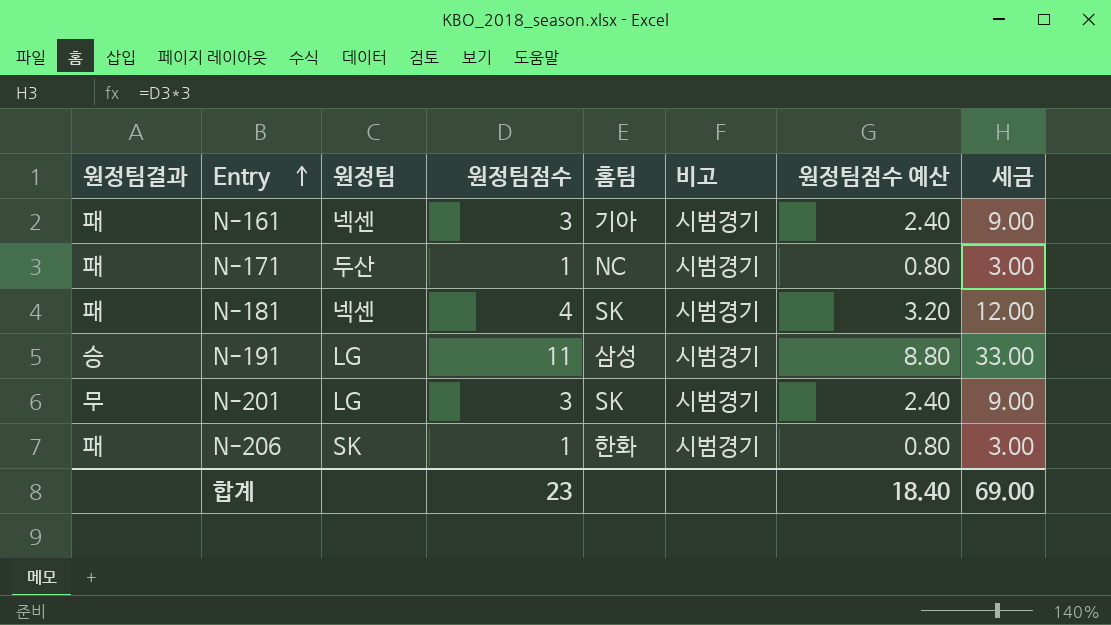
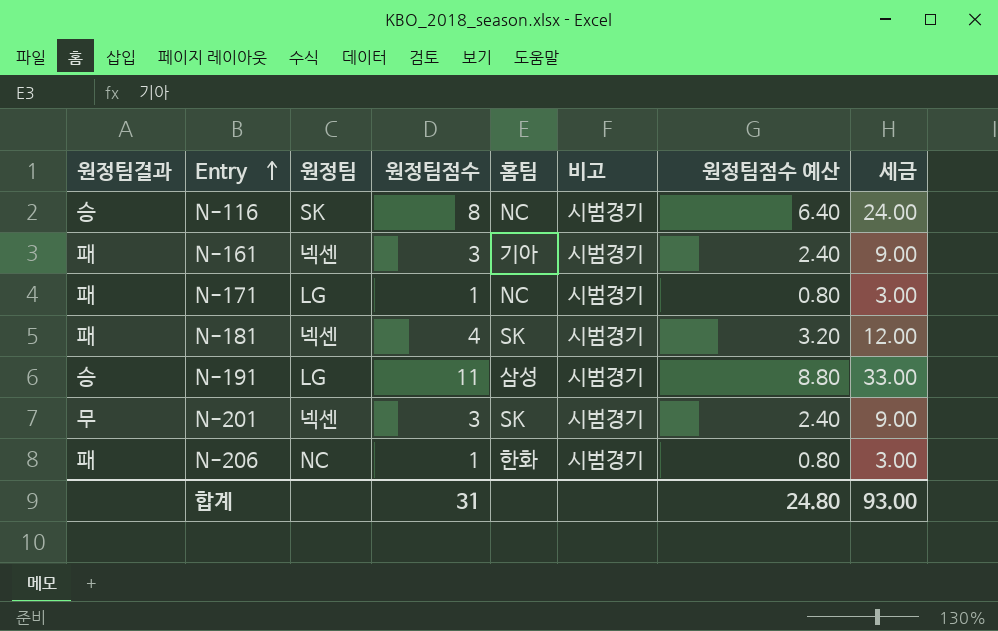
row N-116: none -> 승 | SK | 8 | NC | 시범경기 | 6.40 | 24.00
N-171 | 원정팀: 두산 -> LG
N-201 | 원정팀: LG -> 넥센
N-206 | 원정팀: SK -> NC
합계 | 원정팀점수: 23 -> 31
합계 | 원정팀점수 예산: 18.40 -> 24.80
합계 | 세금: 69.00 -> 93.00

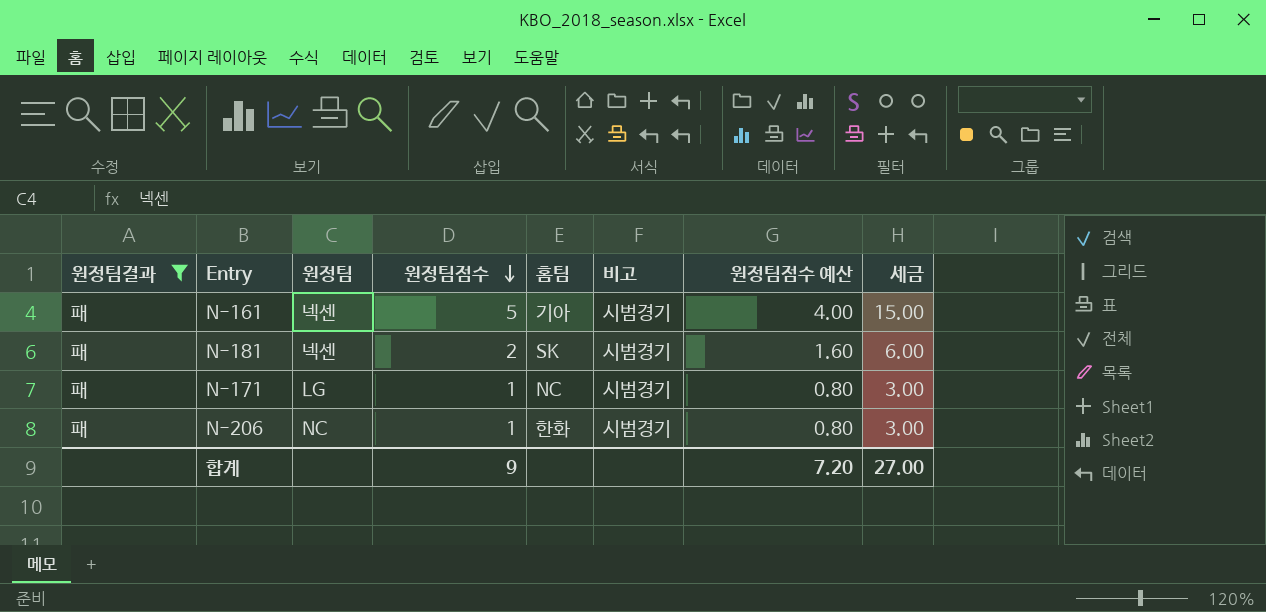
filter: none -> 원정팀결과 = 패
row order: Entry ascending -> 원정팀점수 descending
N-161 | 원정팀점수: 3 -> 5
N-161 | 원정팀점수 예산: 2.40 -> 4.00
N-161 | 세금: 9.00 -> 15.00
N-181 | 원정팀점수: 4 -> 2
N-181 | 원정팀점수 예산: 3.20 -> 1.60
N-181 | 세금: 12.00 -> 6.00
합계 | 원정팀점수: 31 -> 9
합계 | 원정팀점수 예산: 24.80 -> 7.20
합계 | 세금: 93.00 -> 27.00

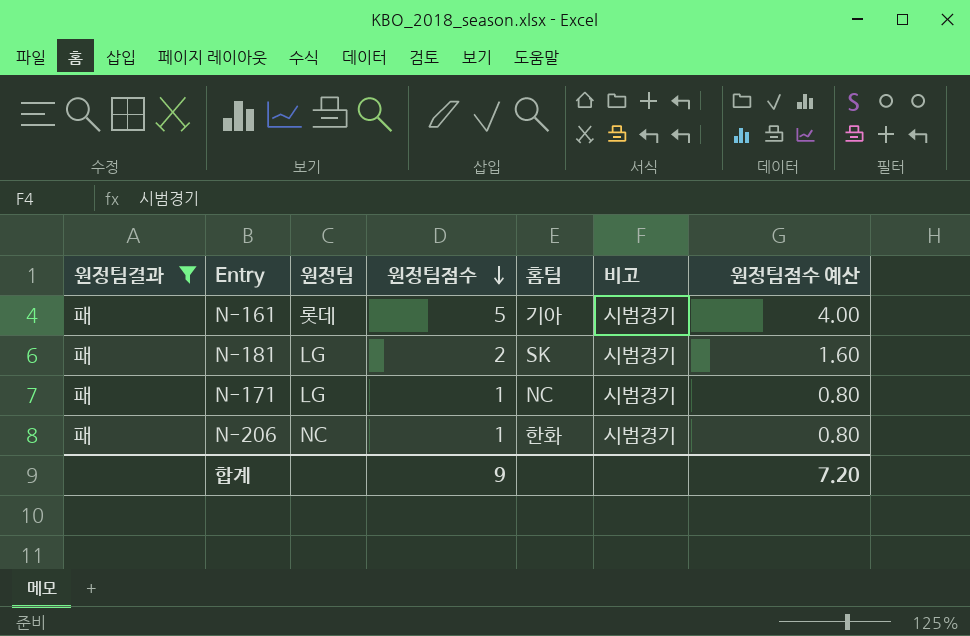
column 세금 | formula: [원정팀점수] * 3 -> none
N-161 | 원정팀: 넥센 -> 롯데
N-181 | 원정팀: 넥센 -> LG

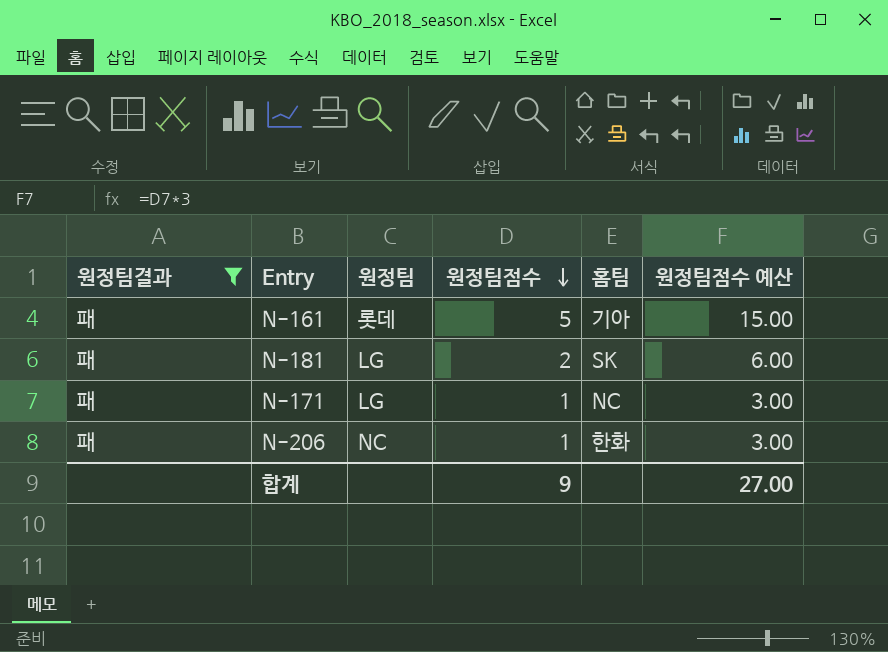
column 비고 | position: 6 -> none
column 원정팀점수 예산 | formula: [원정팀점수] * 0.8 -> [원정팀점수] * 3
합계 | 원정팀점수 예산: 7.20 -> 27.00

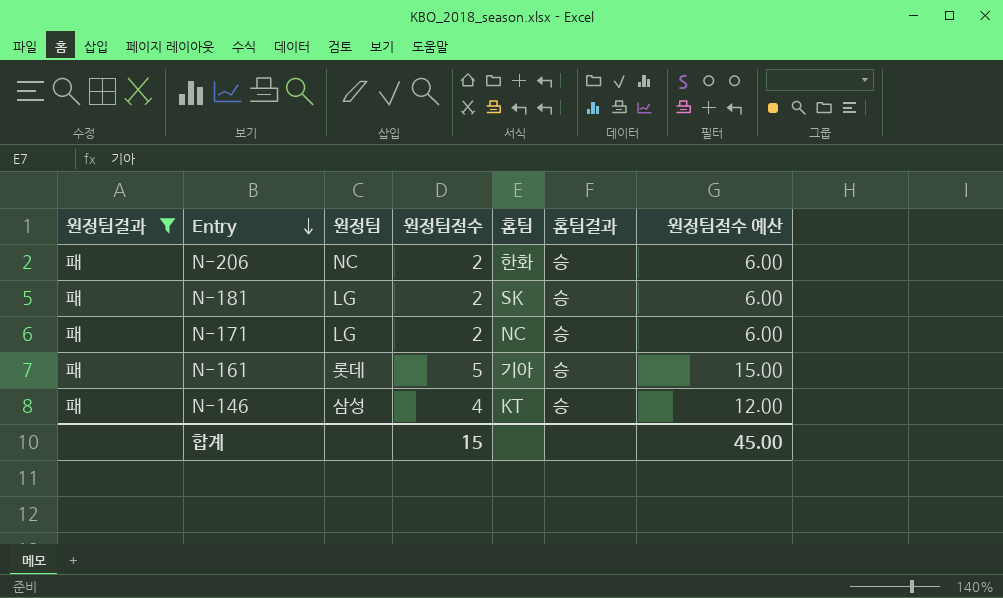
row order: 원정팀점수 descending -> Entry descending
column 홈팀결과 | position: none -> 6
N-206 | 원정팀점수: 1 -> 2
N-206 | 원정팀점수 예산: 3.00 -> 6.00
N-171 | 원정팀점수: 1 -> 2
N-171 | 원정팀점수 예산: 3.00 -> 6.00
row N-146: none -> 패 | 삼성 | 4 | KT | 승 | 12.00
합계 | 원정팀점수: 9 -> 15
합계 | 원정팀점수 예산: 27.00 -> 45.00

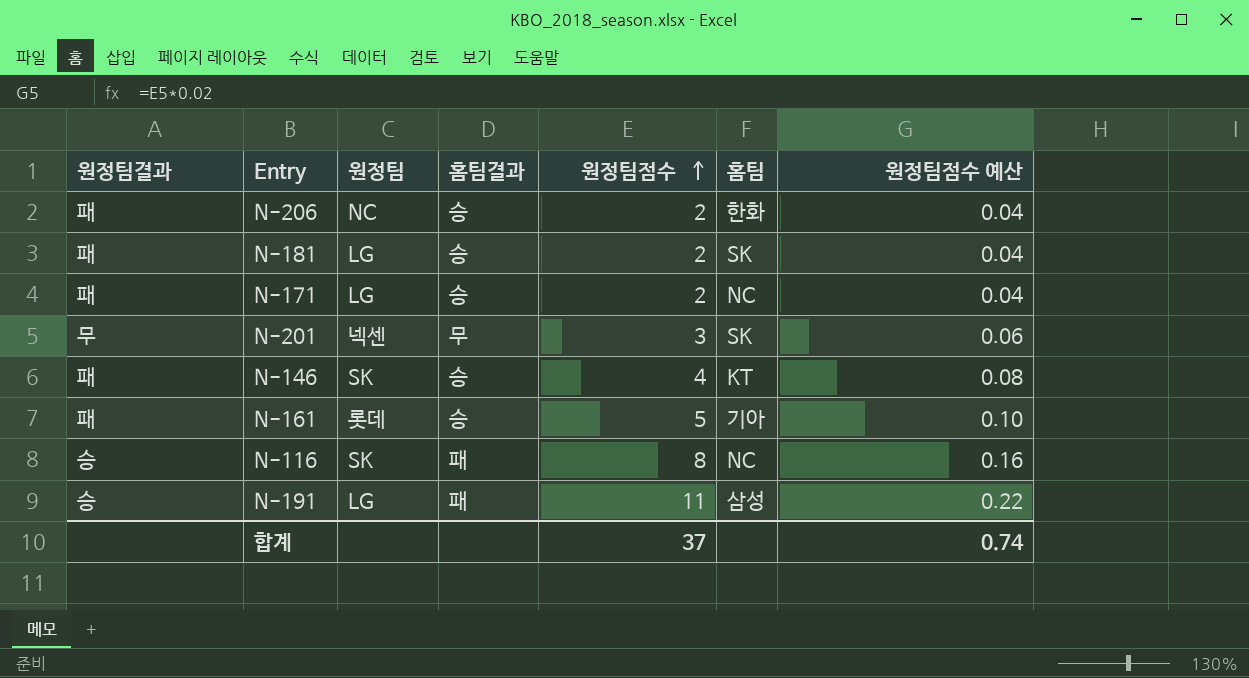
filter: 원정팀결과 = 패 -> none
row order: Entry descending -> 원정팀점수 ascending
column 홈팀결과 | position: 6 -> 4
column 원정팀점수 예산 | formula: [원정팀점수] * 3 -> [원정팀점수] * 0.02
N-146 | 원정팀: 삼성 -> SK
합계 | 원정팀점수: 15 -> 37
합계 | 원정팀점수 예산: 45.00 -> 0.74

